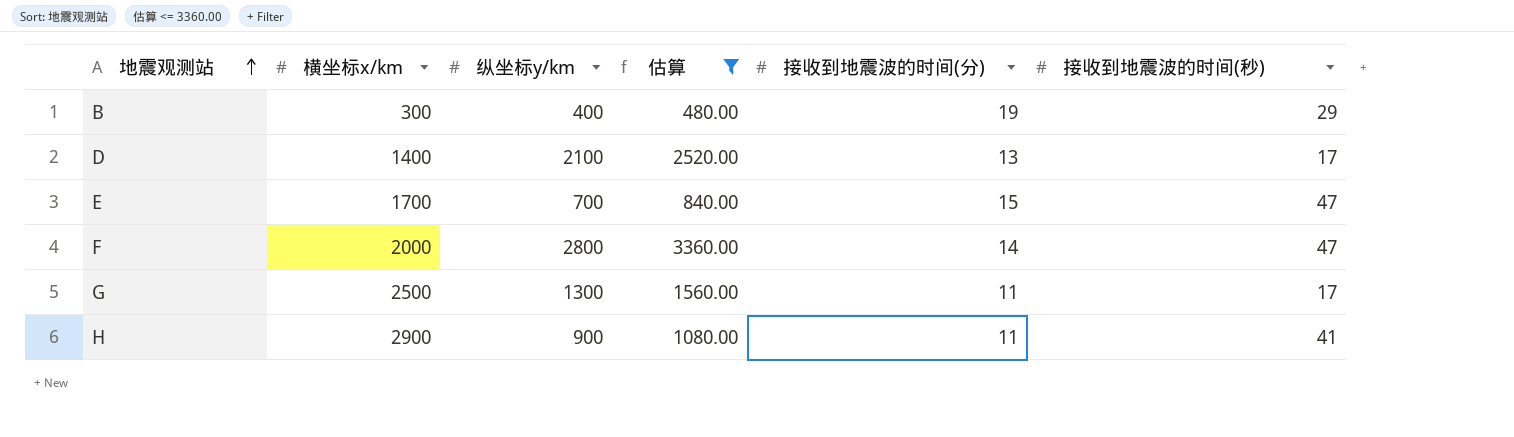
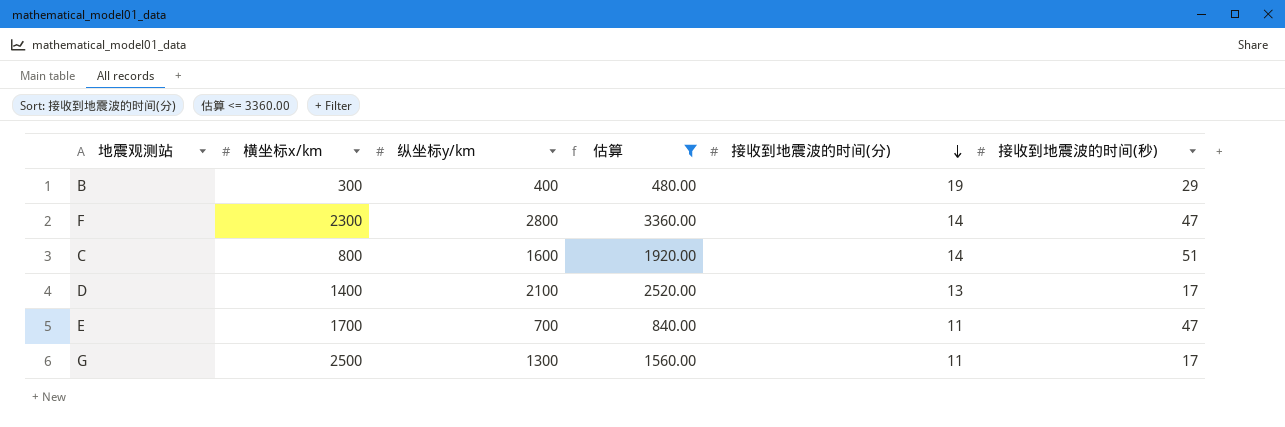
row order: 地震观测站 ascending -> 接收到地震波的时间(分) descending
row H: 2900 | 900 | 1080.00 | 11 | 41 -> none
F | 横坐标x/km: 2000 -> 2300
row C: none -> 800 | 1600 | 1920.00 | 14 | 51
E | 接收到地震波的时间(分): 15 -> 11

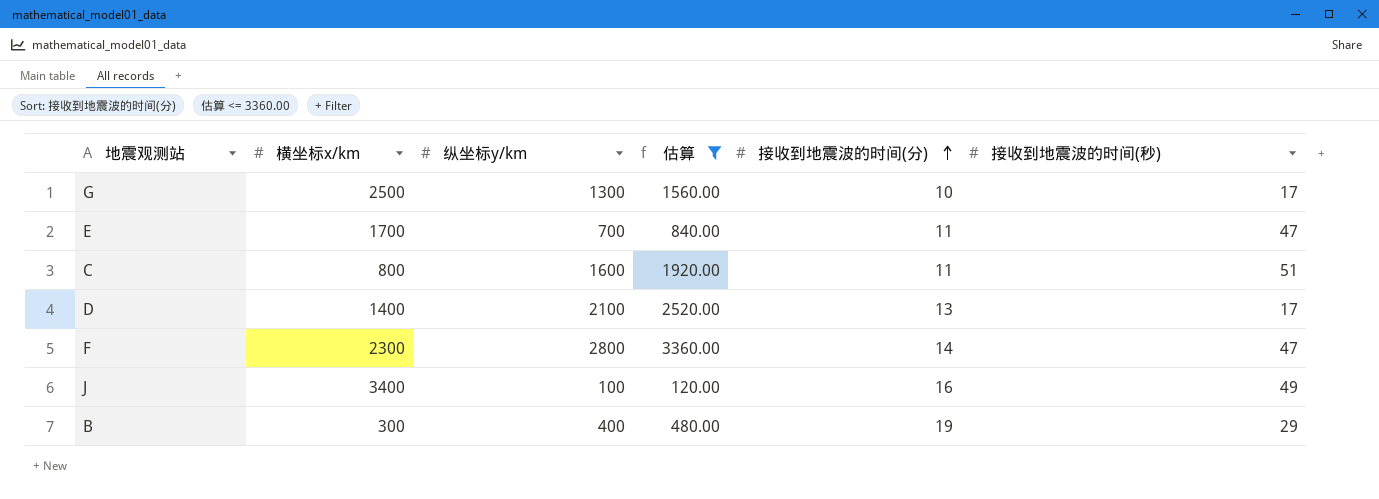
row order: 接收到地震波的时间(分) descending -> 接收到地震波的时间(分) ascending
G | 接收到地震波的时间(分): 11 -> 10
C | 接收到地震波的时间(分): 14 -> 11
row J: none -> 3400 | 100 | 120.00 | 16 | 49

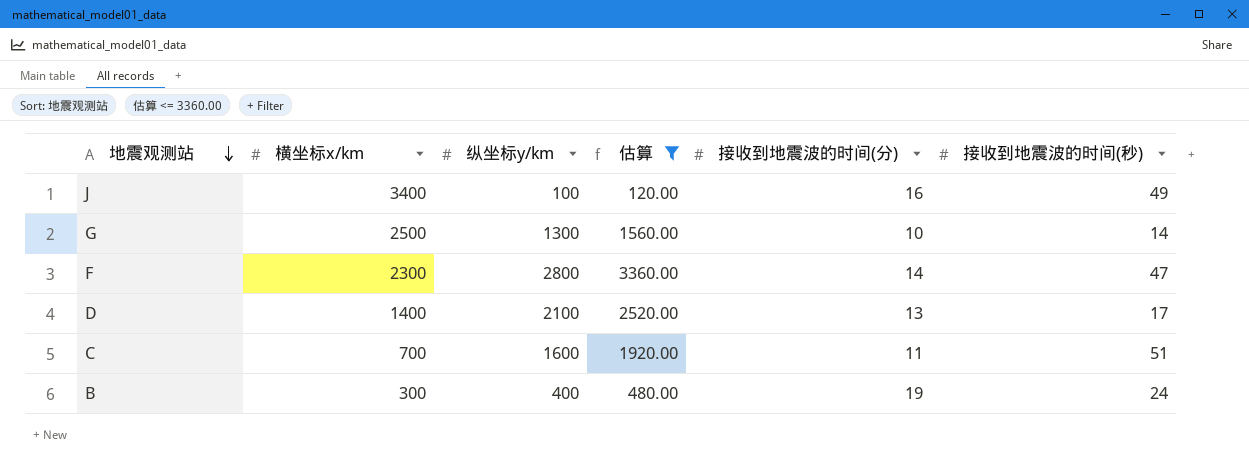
row order: 接收到地震波的时间(分) ascending -> 地震观测站 descending
row E: 1700 | 700 | 840.00 | 11 | 47 -> none
G | 接收到地震波的时间(秒): 17 -> 14
C | 横坐标x/km: 800 -> 700
B | 接收到地震波的时间(秒): 29 -> 24

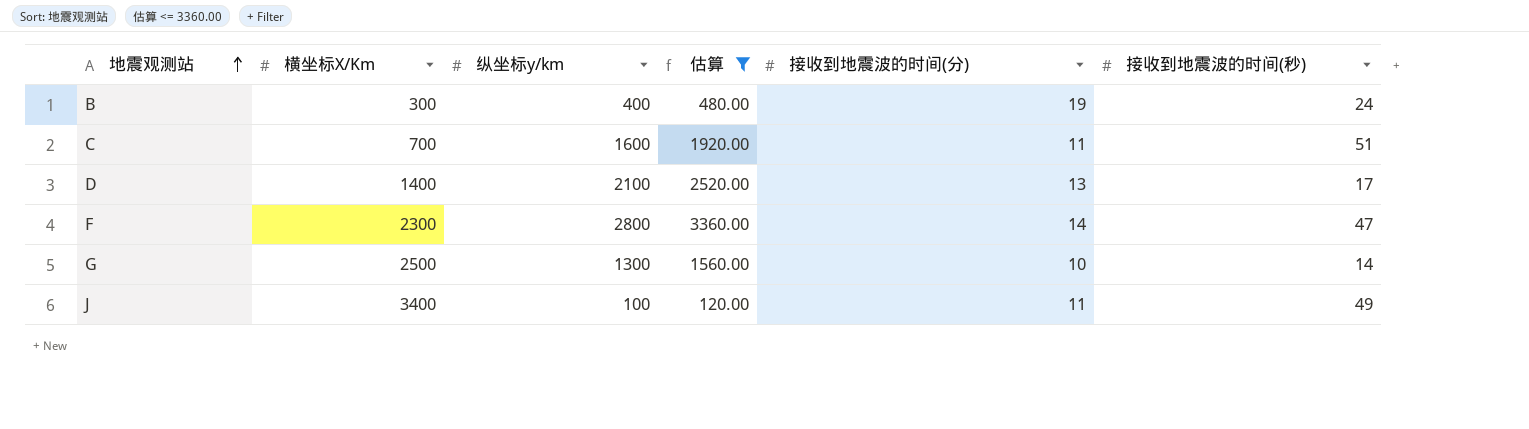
row order: 地震观测站 descending -> 地震观测站 ascending
column name: 横坐标x/km -> 横坐标X/Km
J | 接收到地震波的时间(分): 16 -> 11

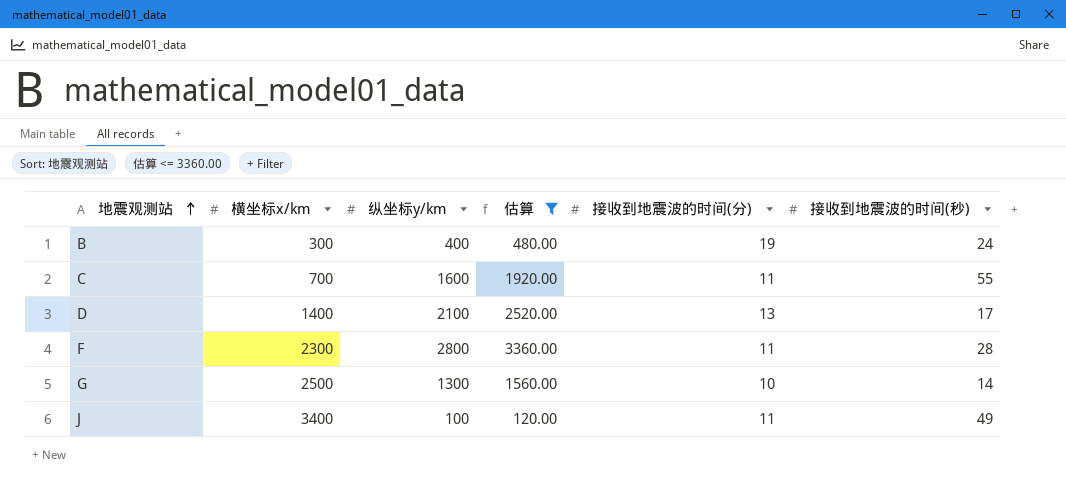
column name: 横坐标X/Km -> 横坐标x/km
C | 接收到地震波的时间(秒): 51 -> 55
F | 接收到地震波的时间(分): 14 -> 11
F | 接收到地震波的时间(秒): 47 -> 28

